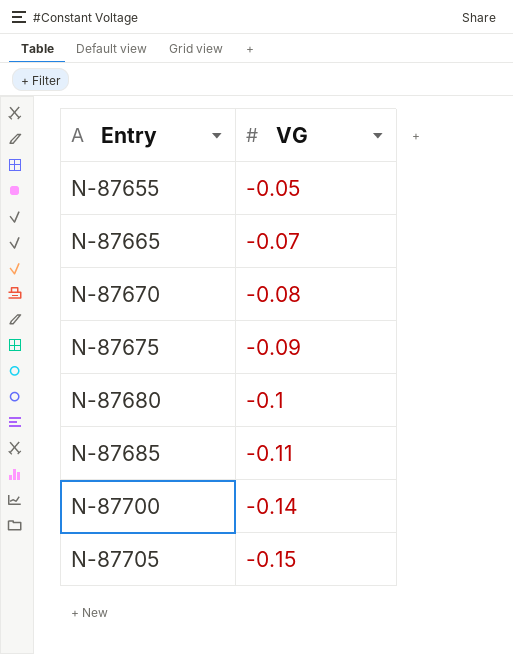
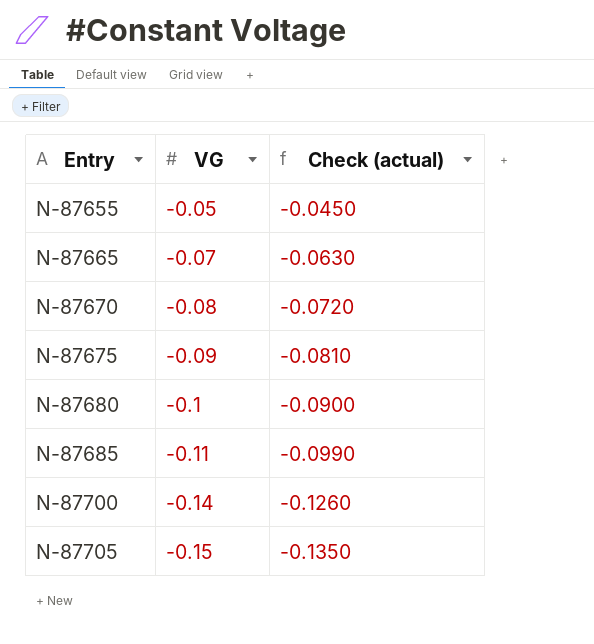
column Check (actual) | formula: none -> [VG] * 0.9

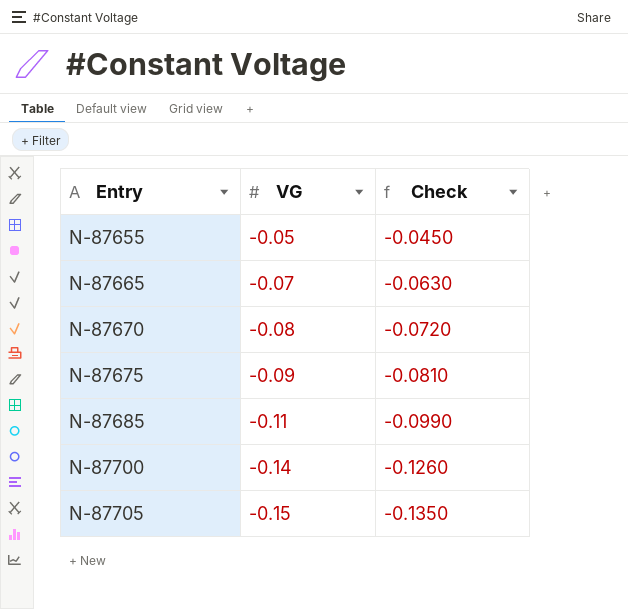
column name: Check (actual) -> Check
row N-87680: -0.1 | -0.0900 -> none

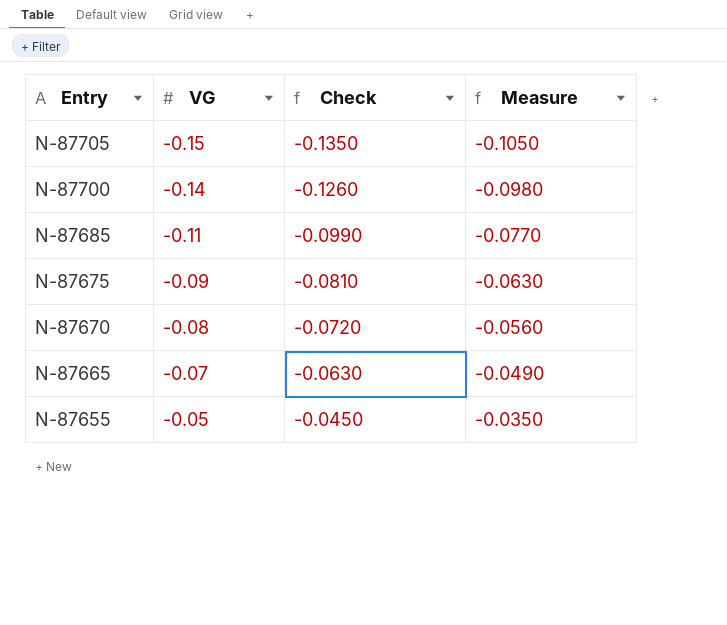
row order: Entry ascending -> Entry descending
column Measure | formula: none -> [VG] * 0.7

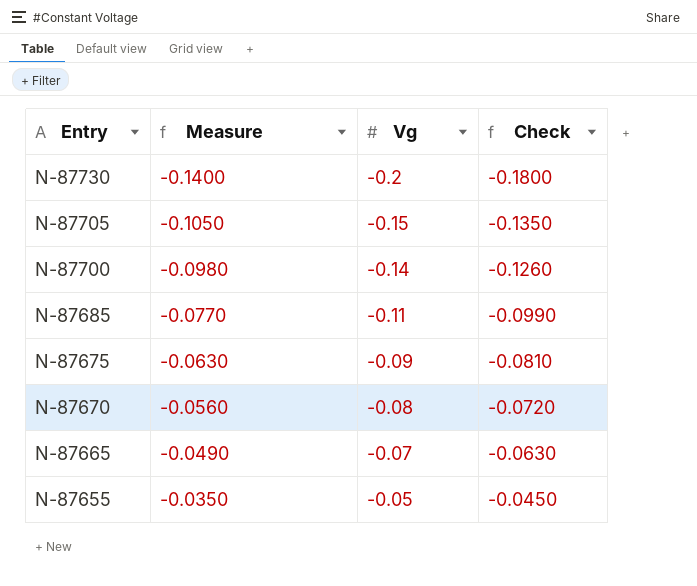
column Measure | position: 4 -> 2
column name: VG -> Vg
row N-87730: none -> -0.1400 | -0.2 | -0.1800

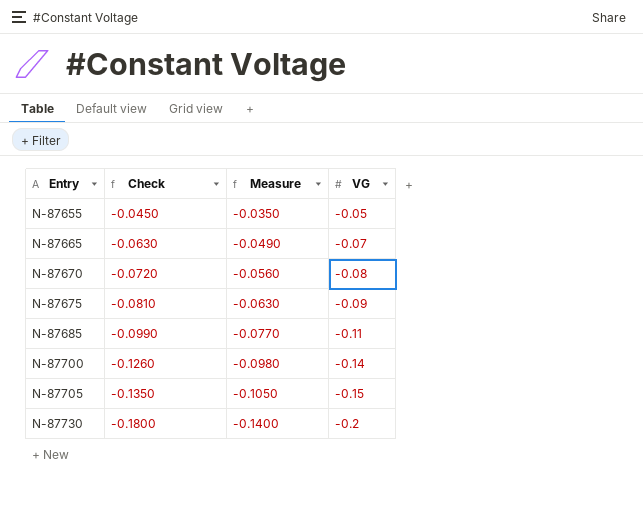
row order: Entry descending -> Entry ascending
column Check | position: 4 -> 2
column name: Vg -> VG

